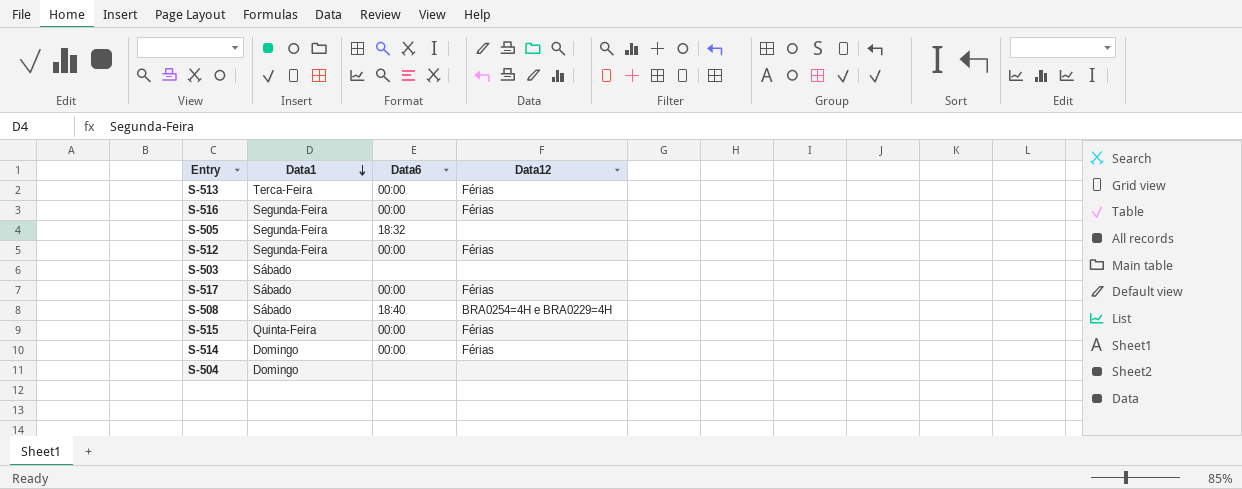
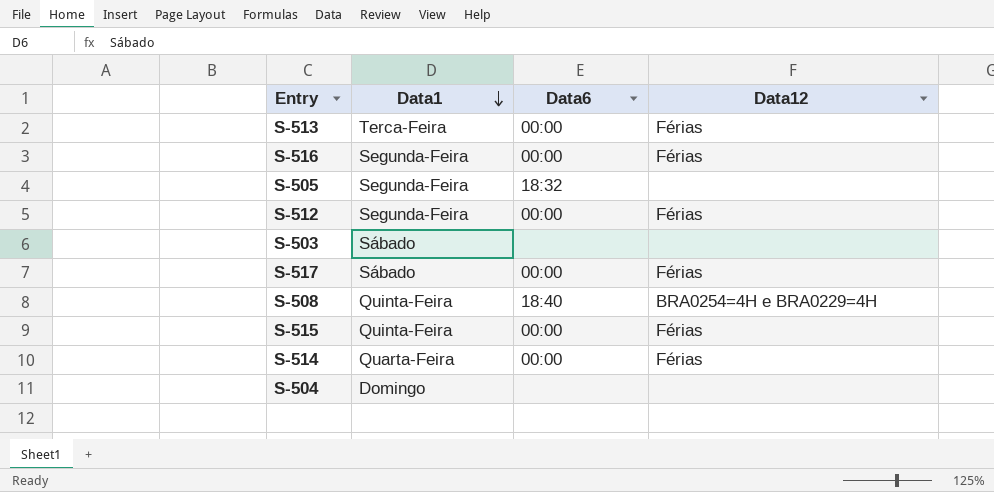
S-508 | Data1: Sábado -> Quinta-Feira
S-514 | Data1: Domingo -> Quarta-Feira

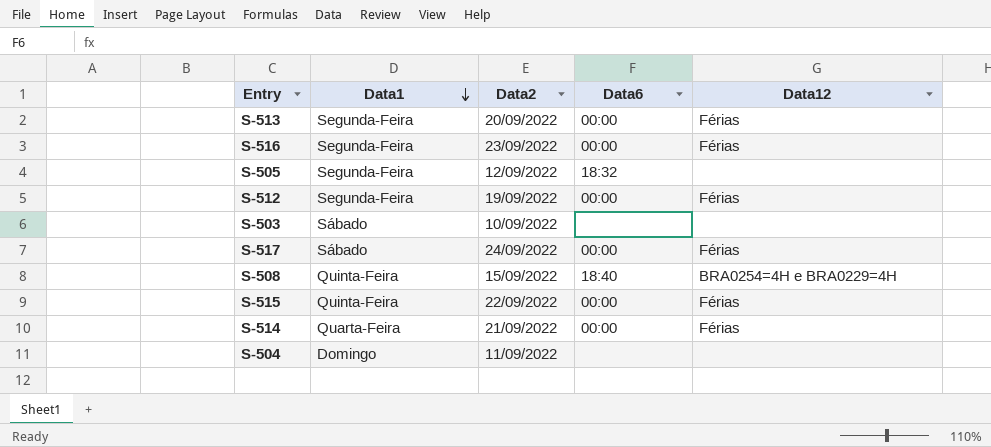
column Data2 | position: none -> 3
S-513 | Data1: Terca-Feira -> Segunda-Feira

